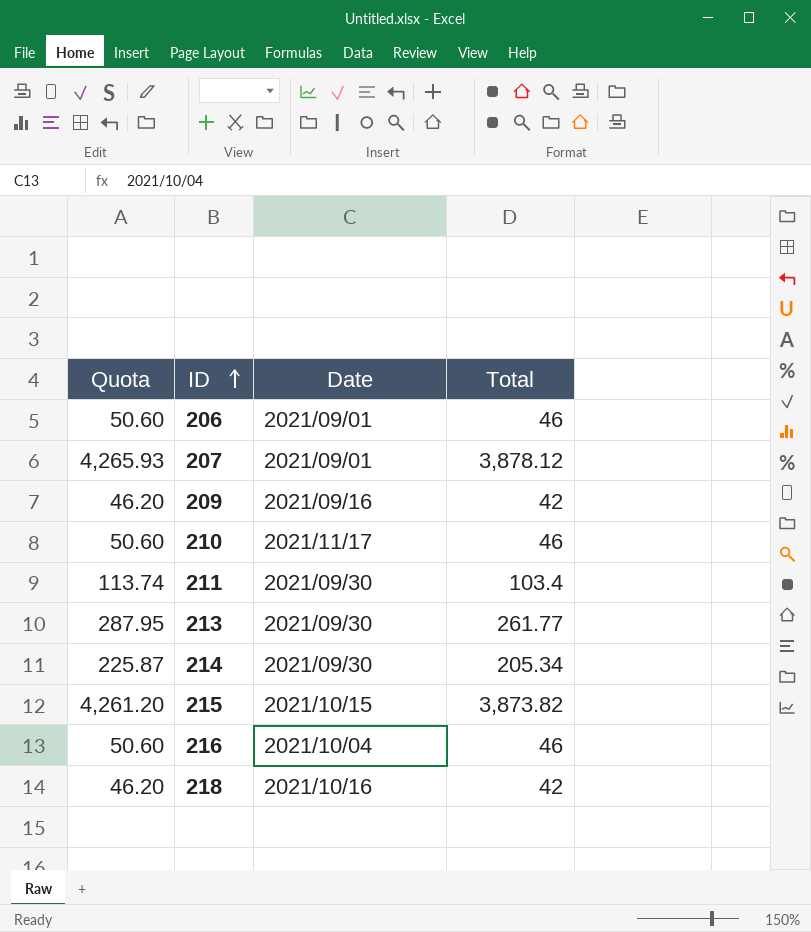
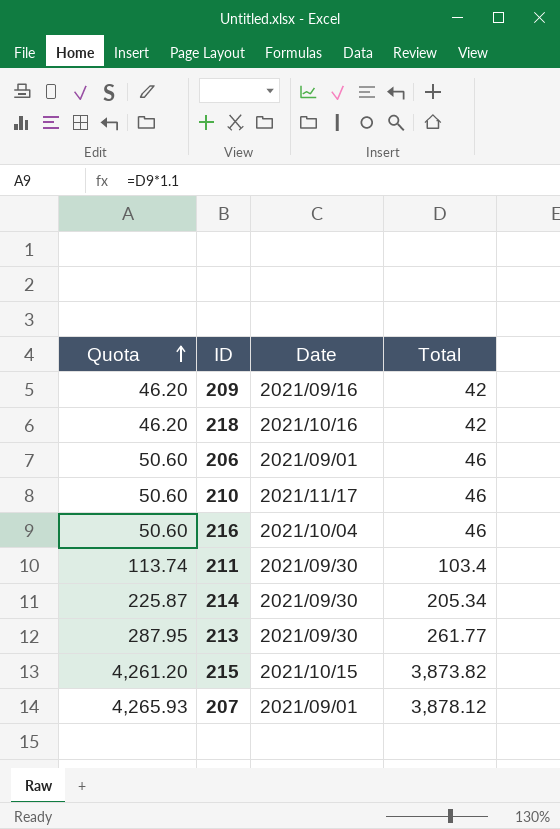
row order: ID ascending -> Quota ascending

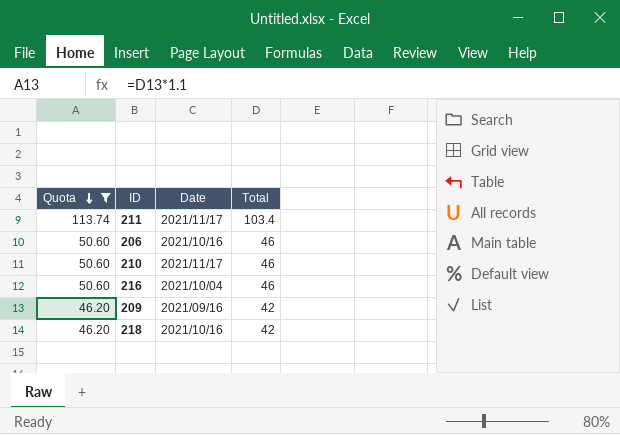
filter: none -> Quota <= 113.74
row order: Quota ascending -> Quota descending
211 | Date: 2021/09/30 -> 2021/11/17
206 | Date: 2021/09/01 -> 2021/10/16

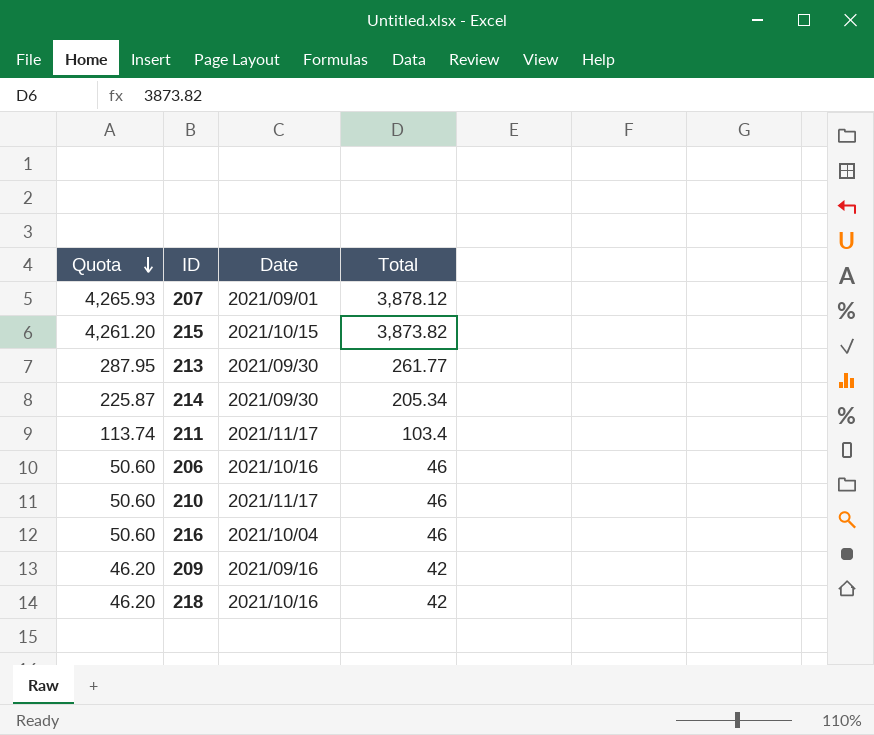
filter: Quota <= 113.74 -> none

